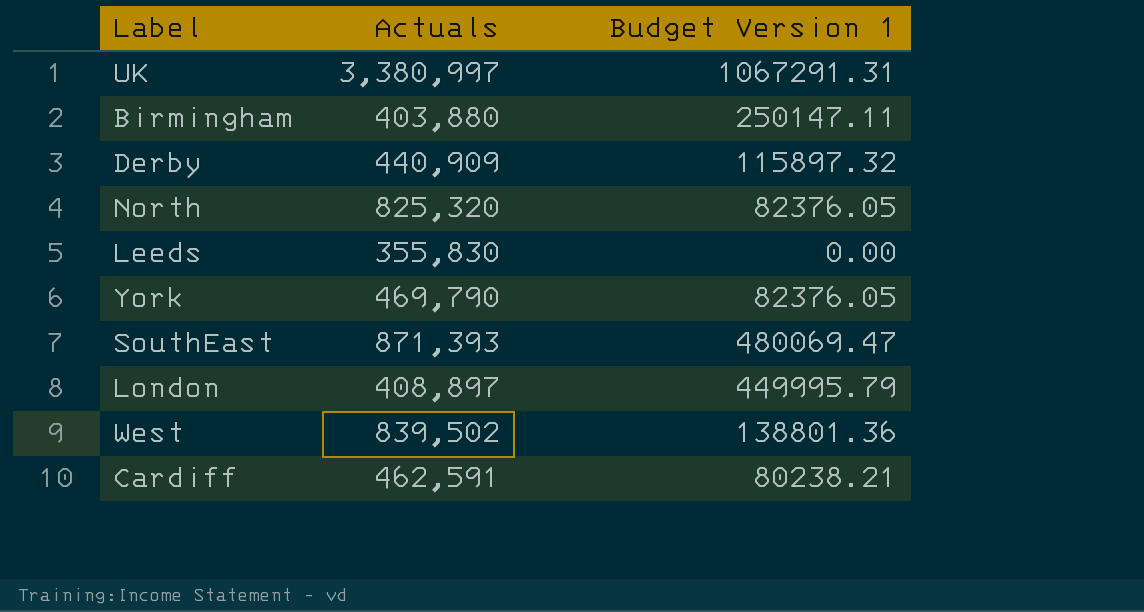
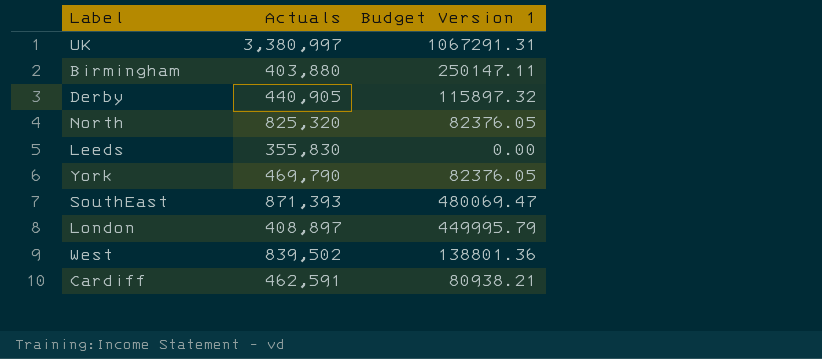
Derby | Actuals: 440,909 -> 440,905
Cardiff | Budget Version 1: 80238.21 -> 80938.21

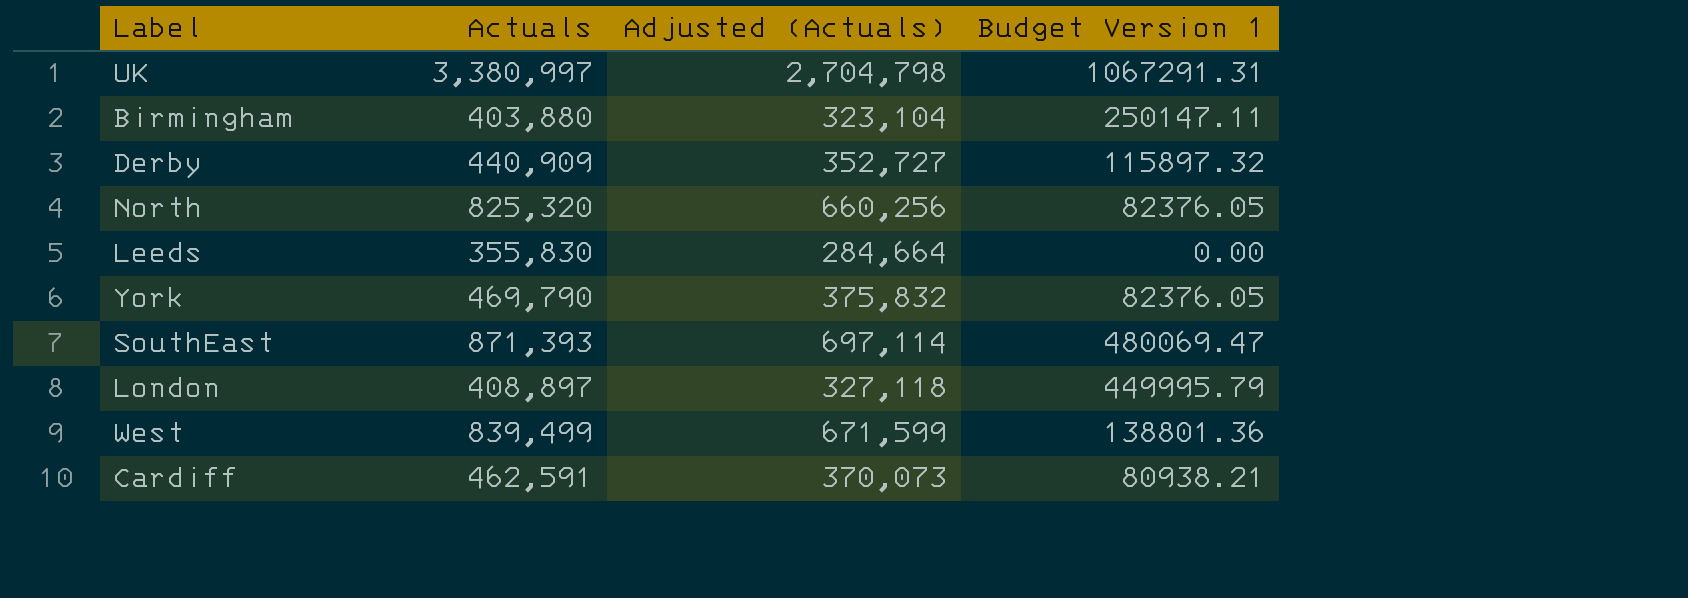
column Adjusted (Actuals) | formula: none -> [Actuals] * 0.8
Derby | Actuals: 440,905 -> 440,909
West | Actuals: 839,502 -> 839,499

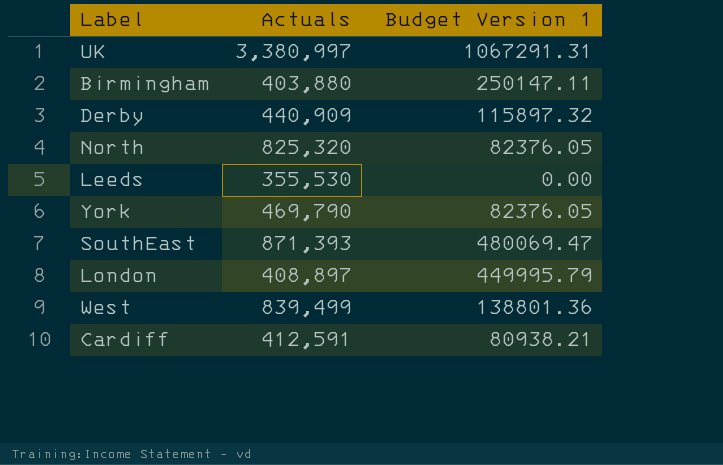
column Adjusted (Actuals) | formula: [Actuals] * 0.8 -> none
Leeds | Actuals: 355,830 -> 355,530
Cardiff | Actuals: 462,591 -> 412,591

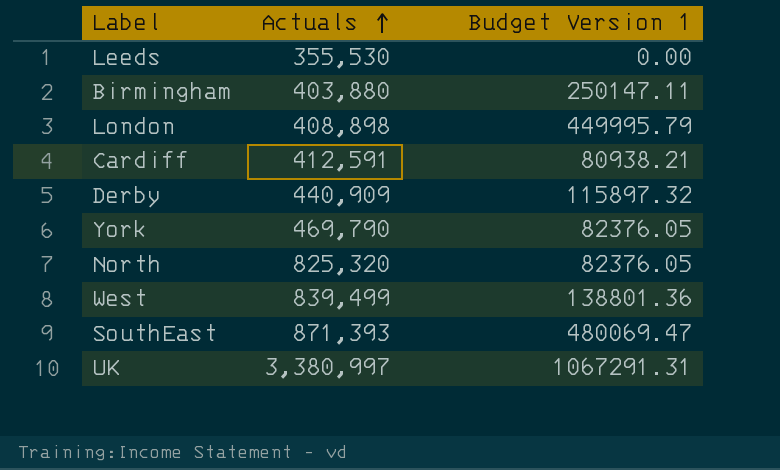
row order: none -> Actuals ascending
London | Actuals: 408,897 -> 408,898

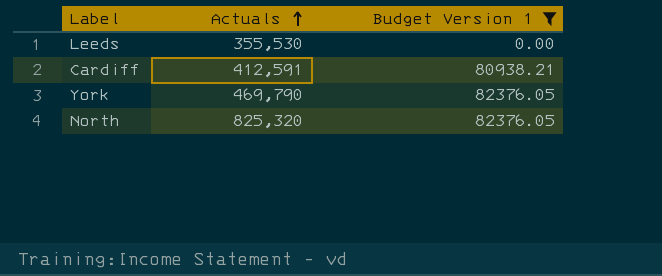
filter: none -> Budget Version 1 <= 82376.05

